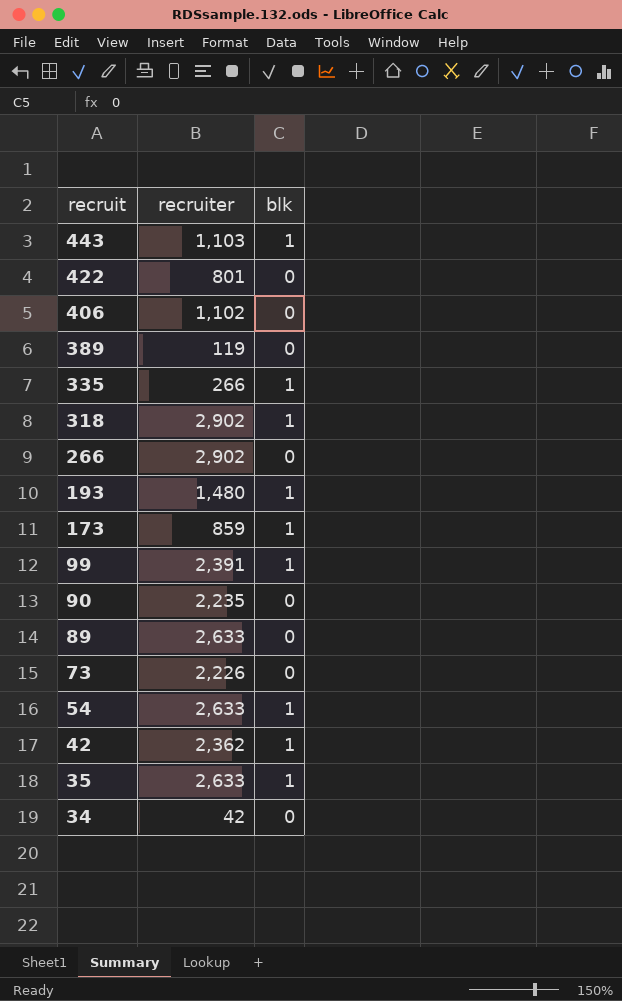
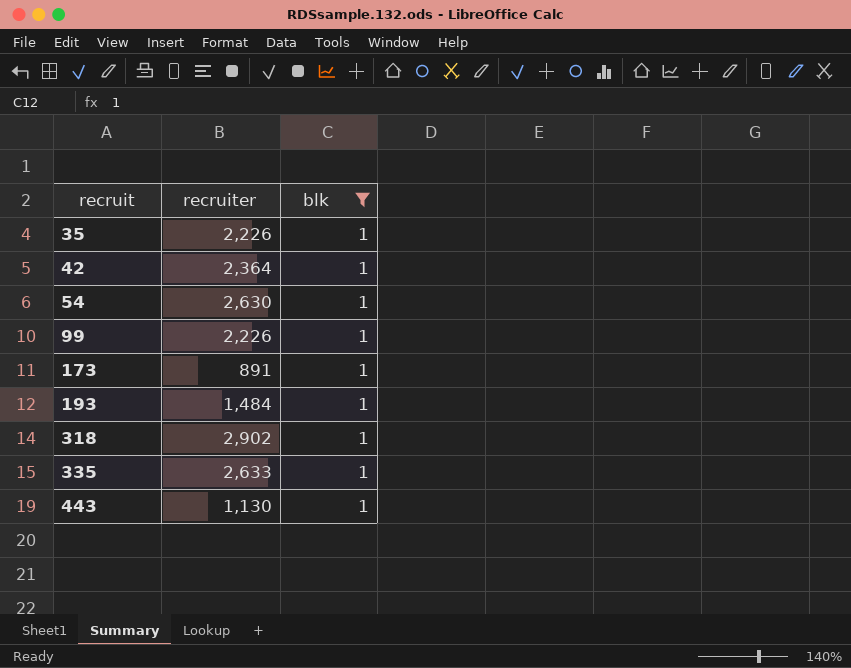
filter: none -> blk = 1
row order: recruit descending -> recruit ascending
35 | recruiter: 2,633 -> 2,226
42 | recruiter: 2,362 -> 2,364
54 | recruiter: 2,633 -> 2,630
99 | recruiter: 2,391 -> 2,226
173 | recruiter: 859 -> 891
193 | recruiter: 1,480 -> 1,484
335 | recruiter: 266 -> 2,633
443 | recruiter: 1,103 -> 1,130

